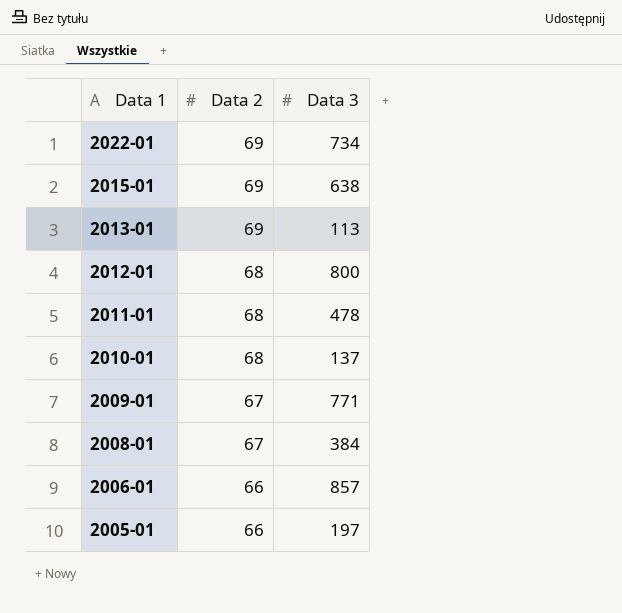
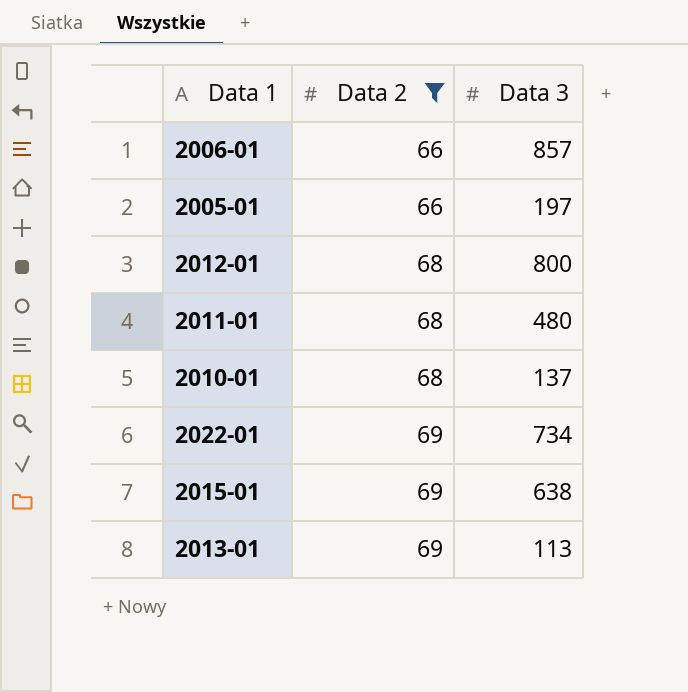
filter: none -> Data 2 != 67
row order: Data 1 descending -> Data 2 ascending
2011-01 | Data 3: 478 -> 480

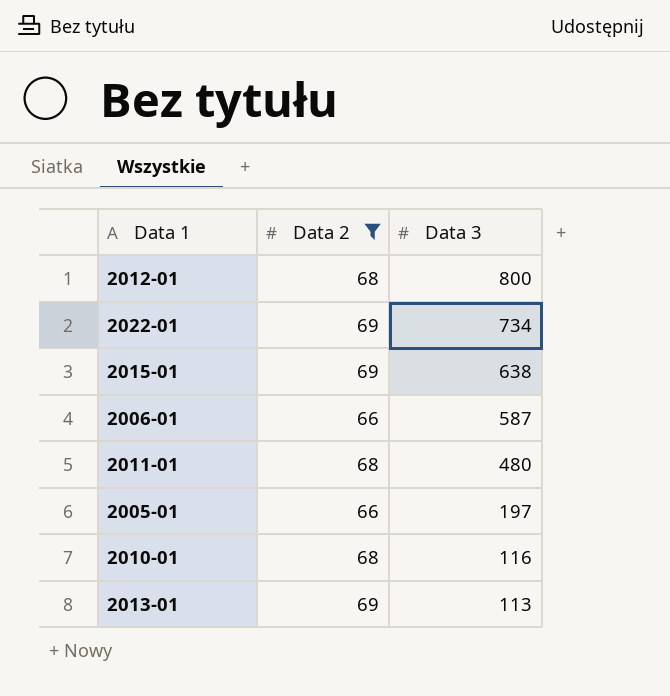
row order: Data 2 ascending -> Data 3 descending
2006-01 | Data 3: 857 -> 587
2010-01 | Data 3: 137 -> 116

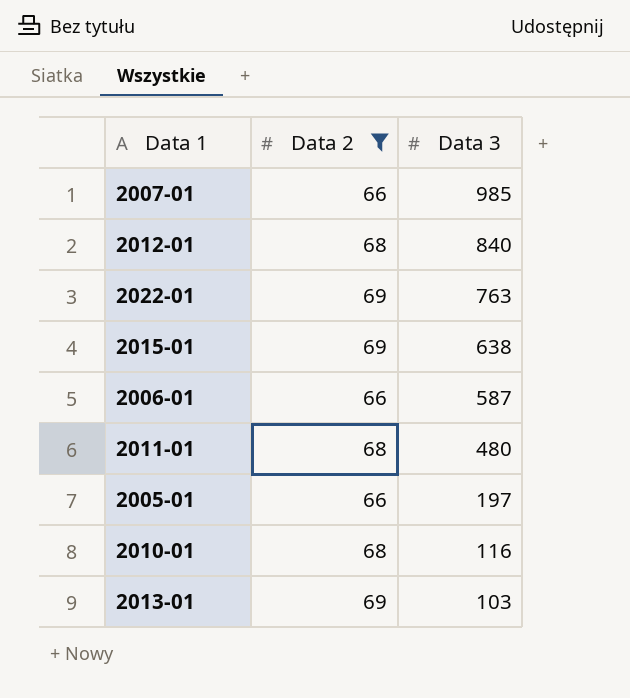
row 2007-01: none -> 66 | 985
2012-01 | Data 3: 800 -> 840
2022-01 | Data 3: 734 -> 763
2013-01 | Data 3: 113 -> 103

